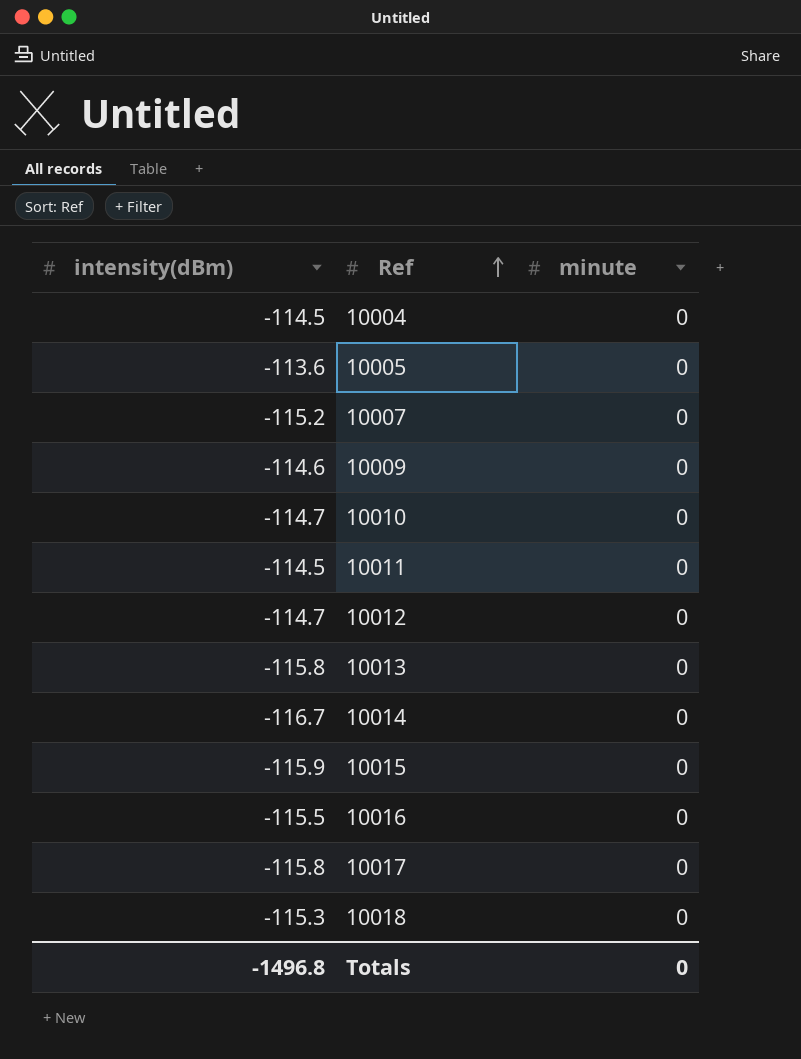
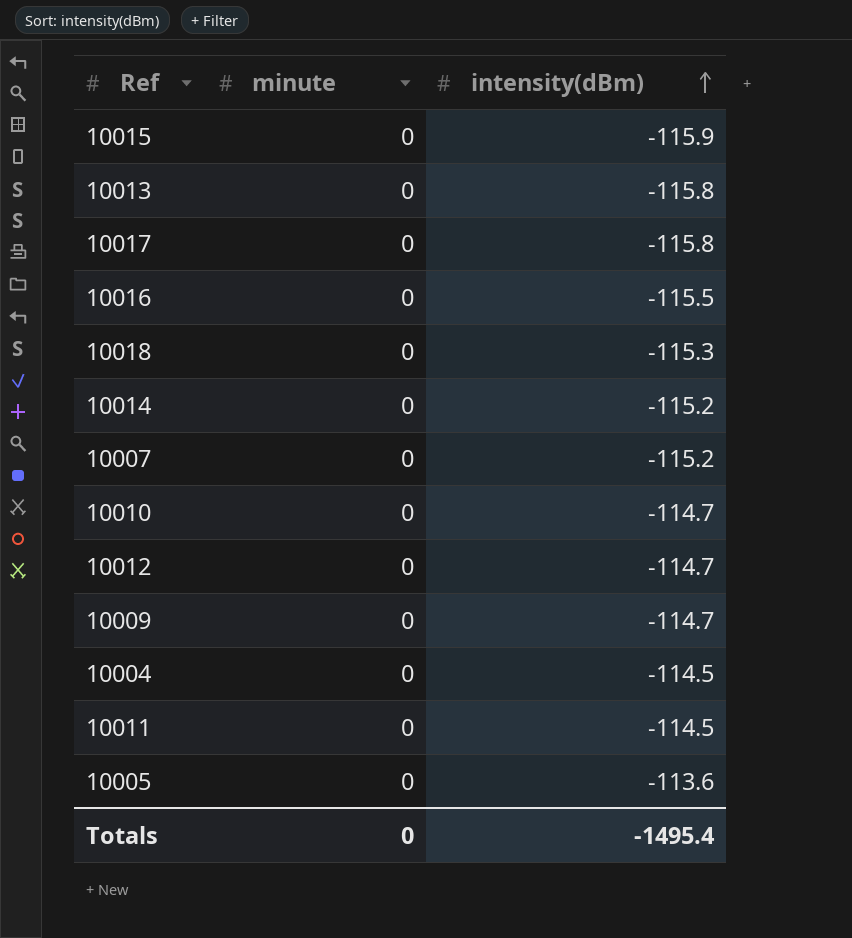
row order: Ref ascending -> intensity(dBm) ascending
column intensity(dBm) | position: 1 -> 3
10014 | intensity(dBm): -116.7 -> -115.2
10009 | intensity(dBm): -114.6 -> -114.7
Totals | intensity(dBm): -1496.8 -> -1495.4

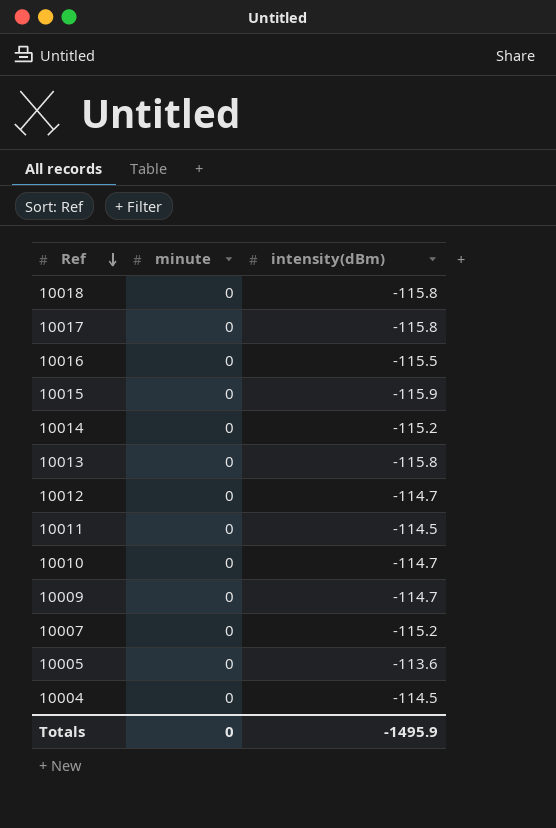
row order: intensity(dBm) ascending -> Ref descending
10018 | intensity(dBm): -115.3 -> -115.8
Totals | intensity(dBm): -1495.4 -> -1495.9

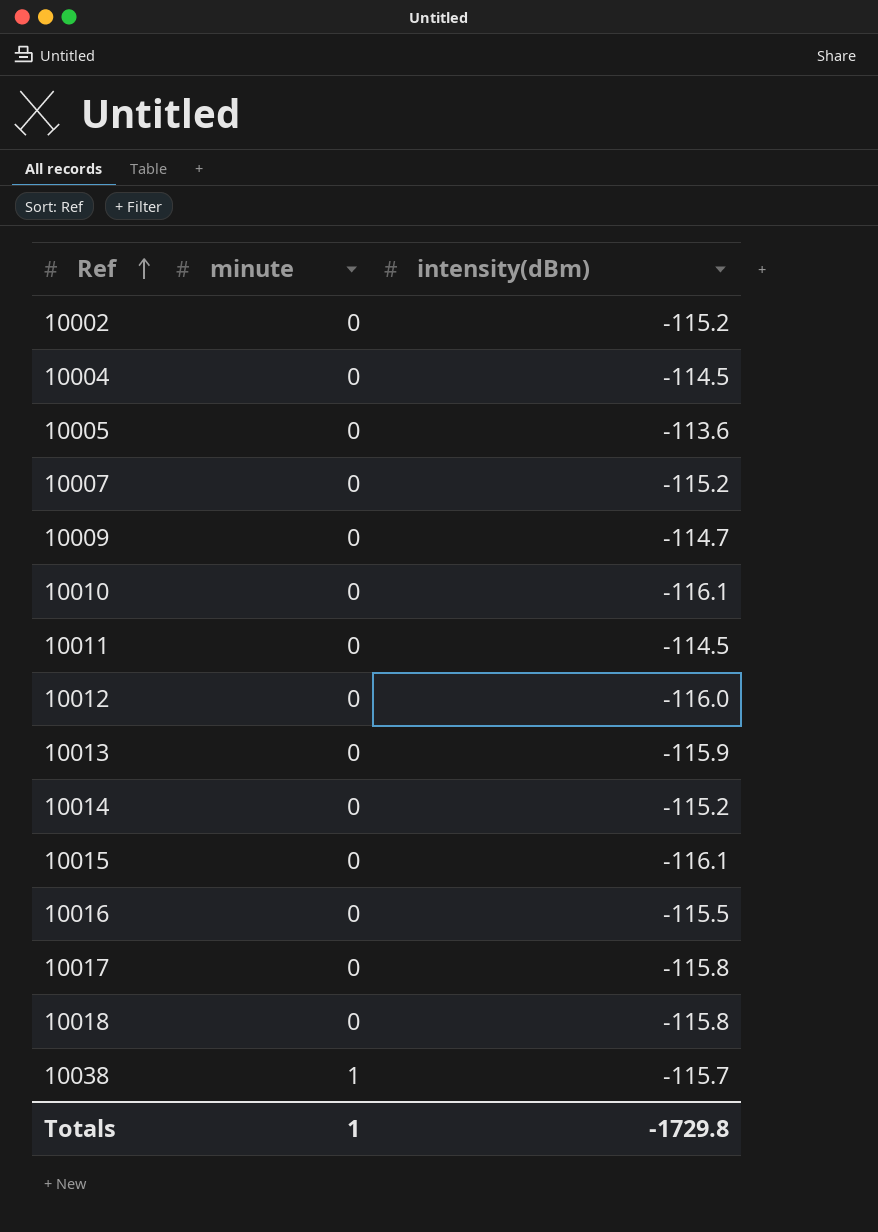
row order: Ref descending -> Ref ascending
row 10002: none -> 0 | -115.2
10010 | intensity(dBm): -114.7 -> -116.1
10012 | intensity(dBm): -114.7 -> -116.0
10013 | intensity(dBm): -115.8 -> -115.9
10015 | intensity(dBm): -115.9 -> -116.1
row 10038: none -> 1 | -115.7
Totals | minute: 0 -> 1
Totals | intensity(dBm): -1495.9 -> -1729.8

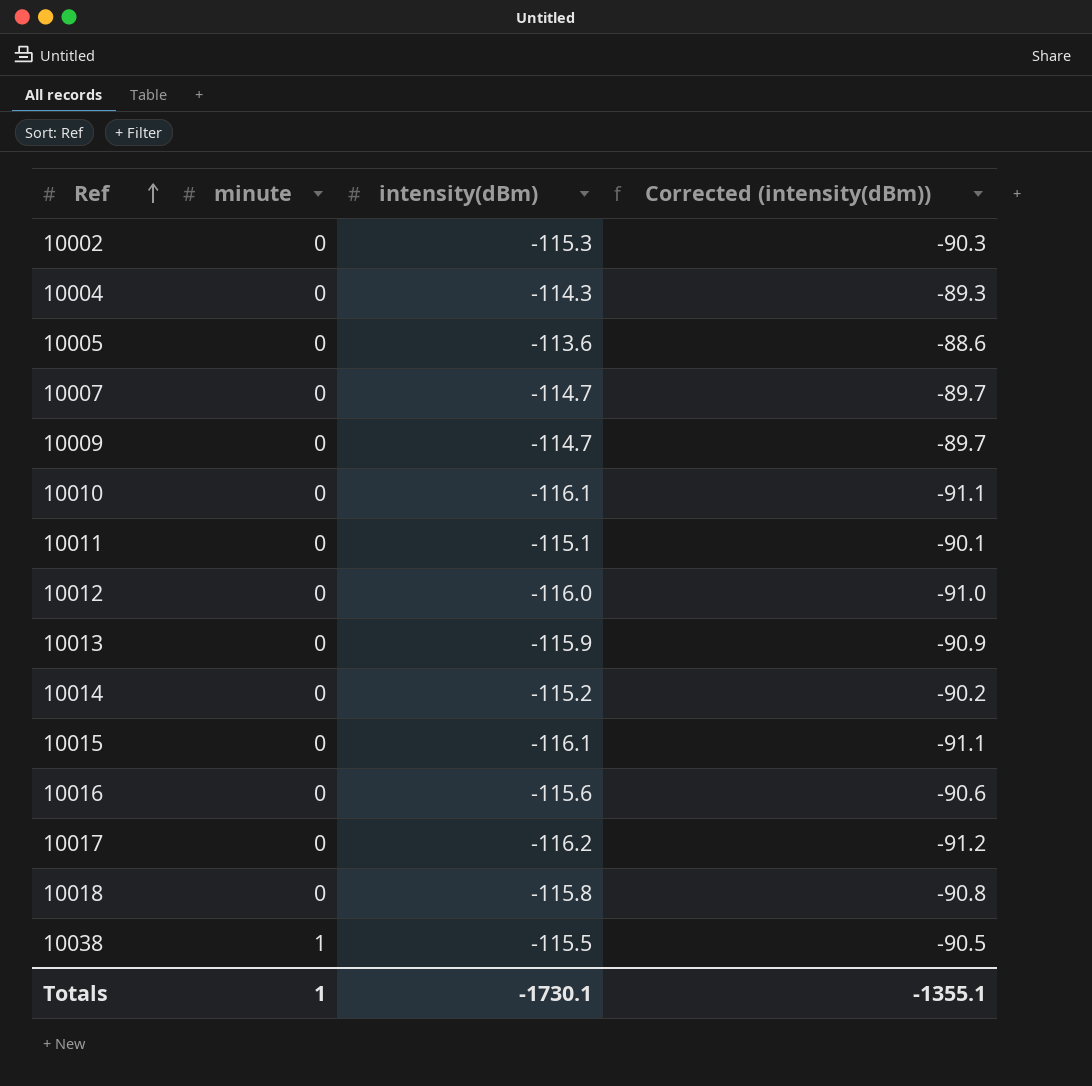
column Corrected (intensity(dBm)) | formula: none -> [intensity(dBm)] + 25
10002 | intensity(dBm): -115.2 -> -115.3
10004 | intensity(dBm): -114.5 -> -114.3
10007 | intensity(dBm): -115.2 -> -114.7
10011 | intensity(dBm): -114.5 -> -115.1
10016 | intensity(dBm): -115.5 -> -115.6
10017 | intensity(dBm): -115.8 -> -116.2
10038 | intensity(dBm): -115.7 -> -115.5
Totals | intensity(dBm): -1729.8 -> -1730.1

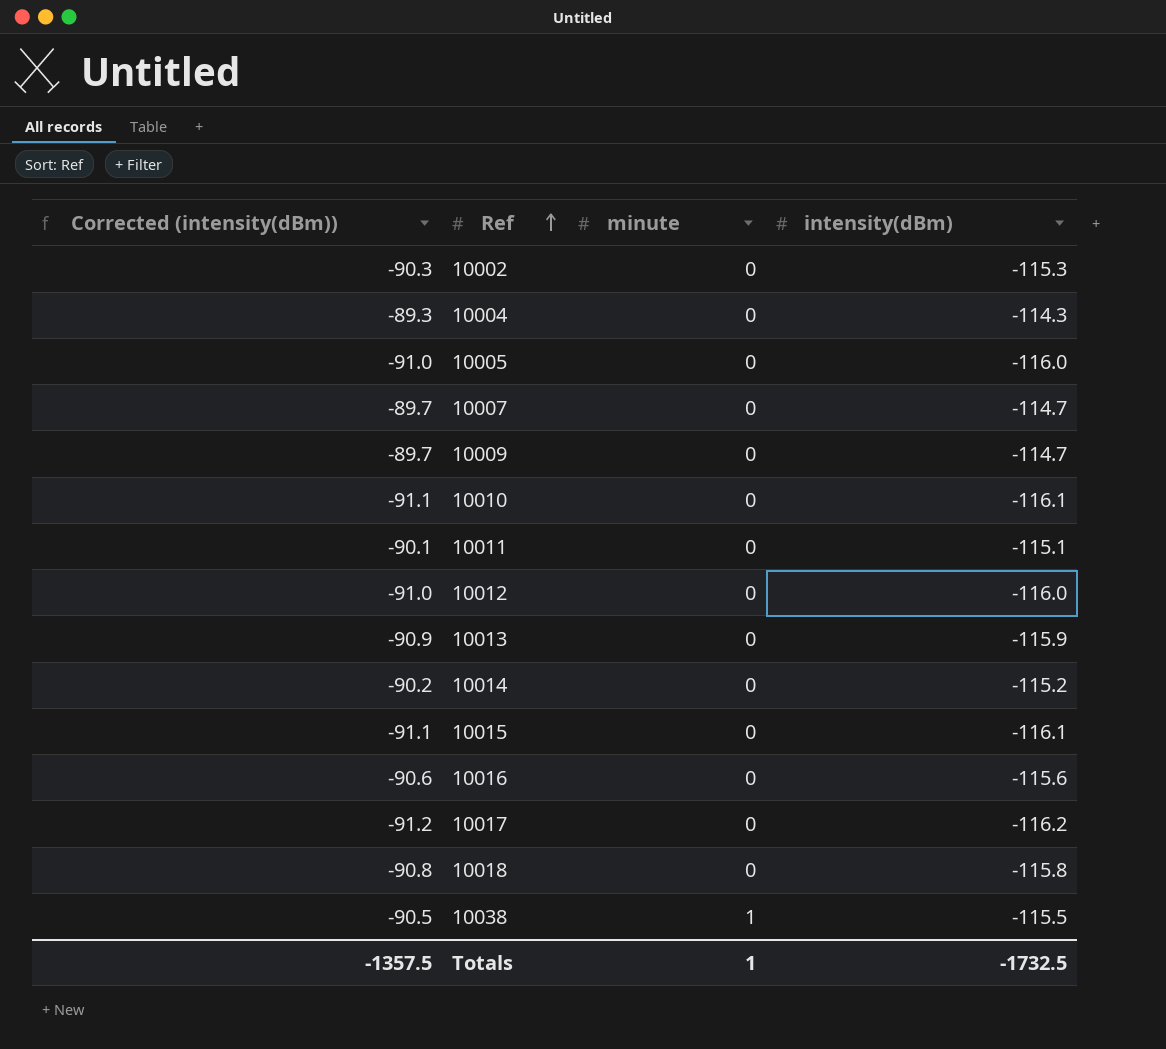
column Corrected (intensity(dBm)) | position: 4 -> 1
10005 | Corrected (intensity(dBm)): -88.6 -> -91.0
10005 | intensity(dBm): -113.6 -> -116.0
Totals | Corrected (intensity(dBm)): -1355.1 -> -1357.5
Totals | intensity(dBm): -1730.1 -> -1732.5

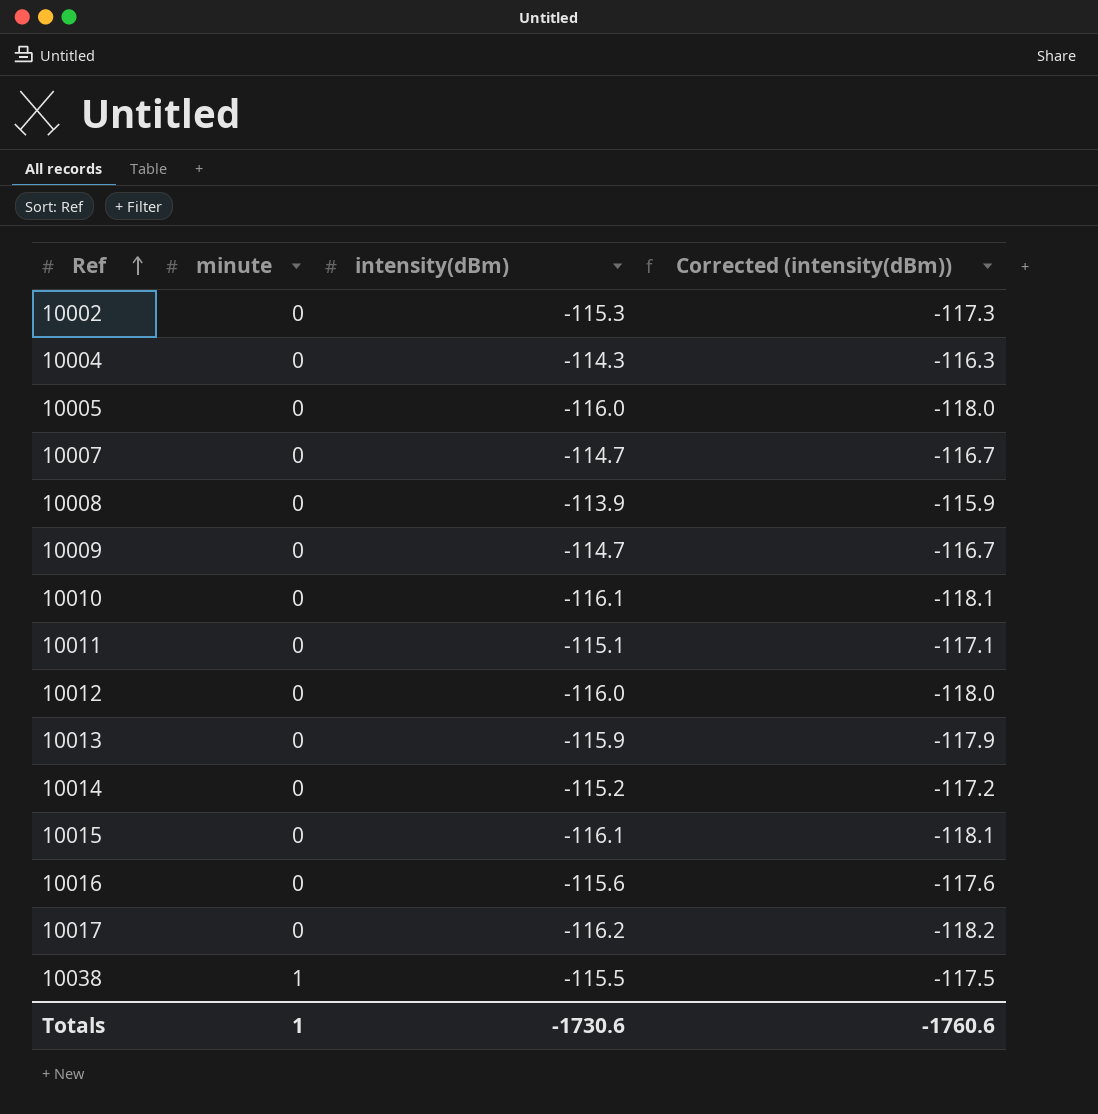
column Corrected (intensity(dBm)) | formula: [intensity(dBm)] + 25 -> [intensity(dBm)] - 2
column Corrected (intensity(dBm)) | position: 1 -> 4
row 10018: -90.8 | 0 | -115.8 -> none
row 10008: none -> 0 | -113.9 | -115.9
Totals | intensity(dBm): -1732.5 -> -1730.6
Totals | Corrected (intensity(dBm)): -1357.5 -> -1760.6

